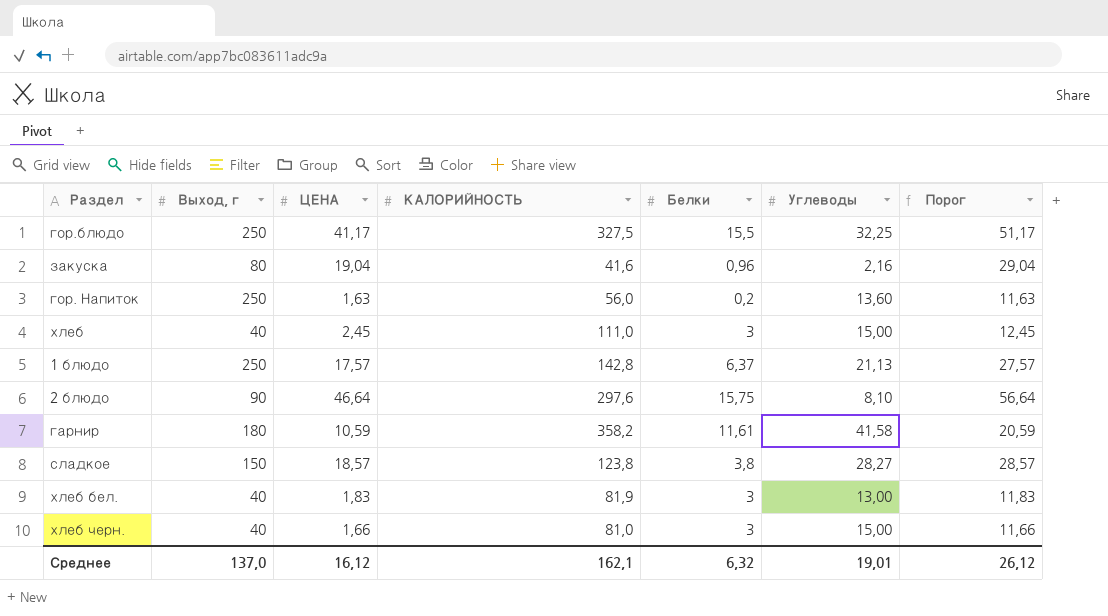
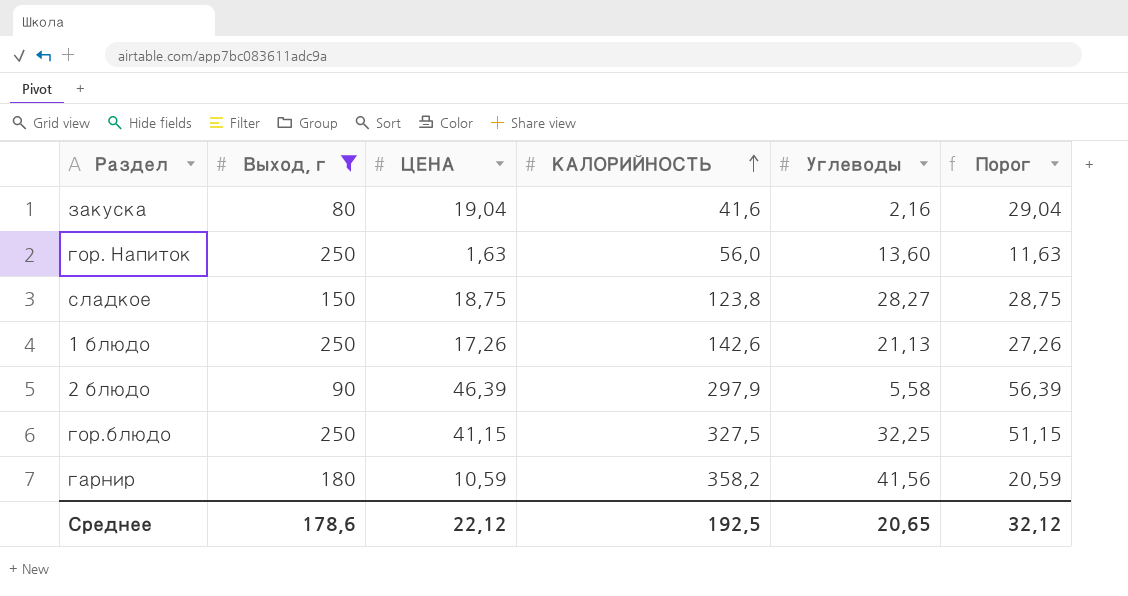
filter: none -> Выход, г != 40
row order: none -> КАЛОРИЙНОСТЬ ascending
column Белки | position: 5 -> none
сладкое | ЦЕНА: 18,57 -> 18,75
сладкое | Порог: 28,57 -> 28,75
1 блюдо | ЦЕНА: 17,57 -> 17,26
1 блюдо | КАЛОРИЙНОСТЬ: 142,8 -> 142,6
1 блюдо | Порог: 27,57 -> 27,26
2 блюдо | ЦЕНА: 46,64 -> 46,39
2 блюдо | КАЛОРИЙНОСТЬ: 297,6 -> 297,9
2 блюдо | Углеводы: 8,10 -> 5,58
2 блюдо | Порог: 56,64 -> 56,39
гор.блюдо | ЦЕНА: 41,17 -> 41,15
гор.блюдо | Порог: 51,17 -> 51,15
гарнир | Углеводы: 41,58 -> 41,56
Среднее | Выход, г: 137,0 -> 178,6
Среднее | ЦЕНА: 16,12 -> 22,12
Среднее | КАЛОРИЙНОСТЬ: 162,1 -> 192,5
Среднее | Углеводы: 19,01 -> 20,65
Среднее | Порог: 26,12 -> 32,12

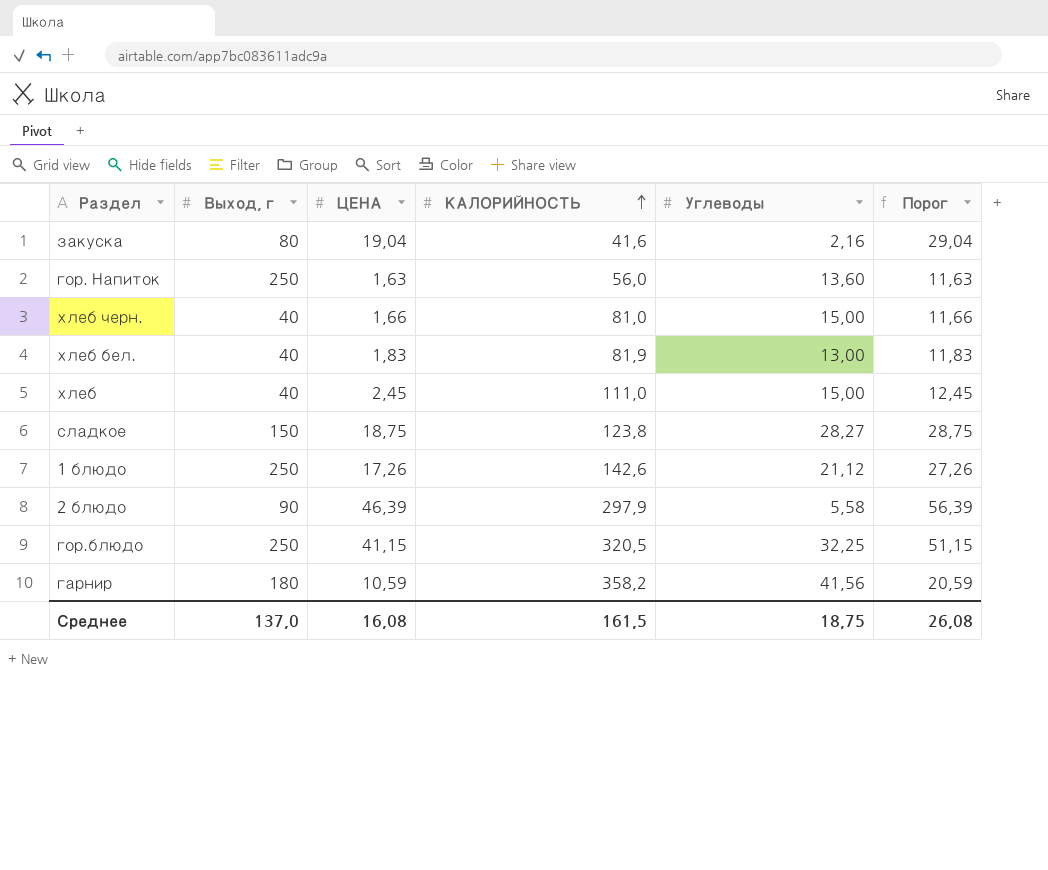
filter: Выход, г != 40 -> none
1 блюдо | Углеводы: 21,13 -> 21,12
гор.блюдо | КАЛОРИЙНОСТЬ: 327,5 -> 320,5
Среднее | Выход, г: 178,6 -> 137,0
Среднее | ЦЕНА: 22,12 -> 16,08
Среднее | КАЛОРИЙНОСТЬ: 192,5 -> 161,5
Среднее | Углеводы: 20,65 -> 18,75
Среднее | Порог: 32,12 -> 26,08

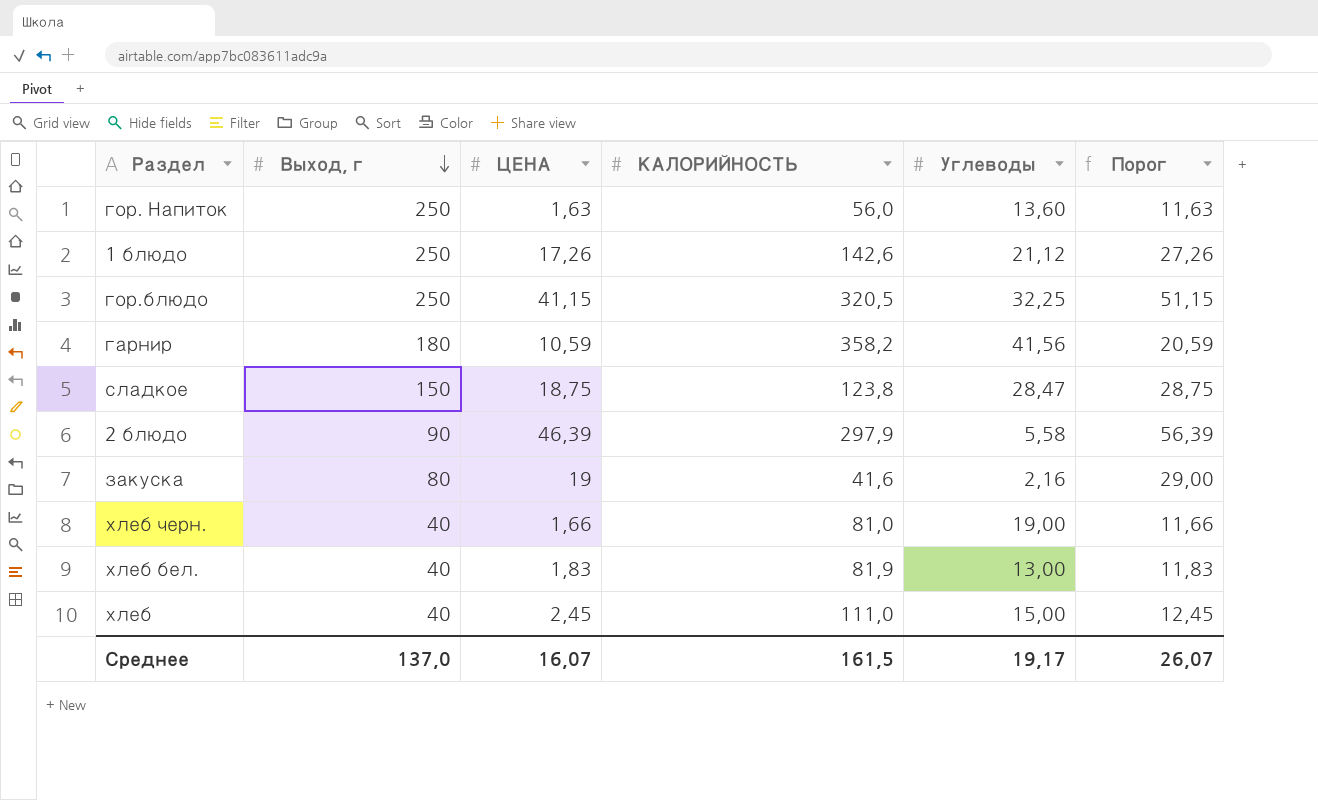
row order: КАЛОРИЙНОСТЬ ascending -> Выход, г descending
сладкое | Углеводы: 28,27 -> 28,47
закуска | ЦЕНА: 19,04 -> 19
закуска | Порог: 29,04 -> 29,00
хлеб черн. | Углеводы: 15,00 -> 19,00
Среднее | ЦЕНА: 16,08 -> 16,07
Среднее | Углеводы: 18,75 -> 19,17
Среднее | Порог: 26,08 -> 26,07

